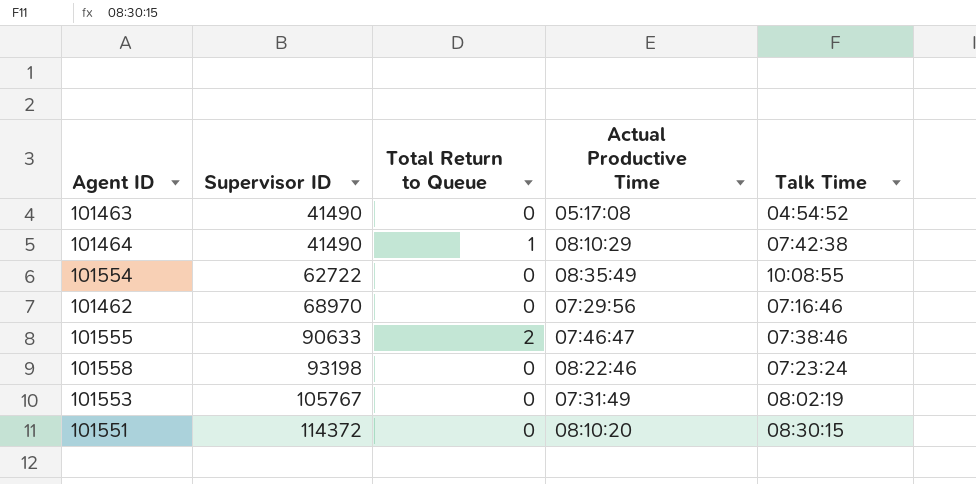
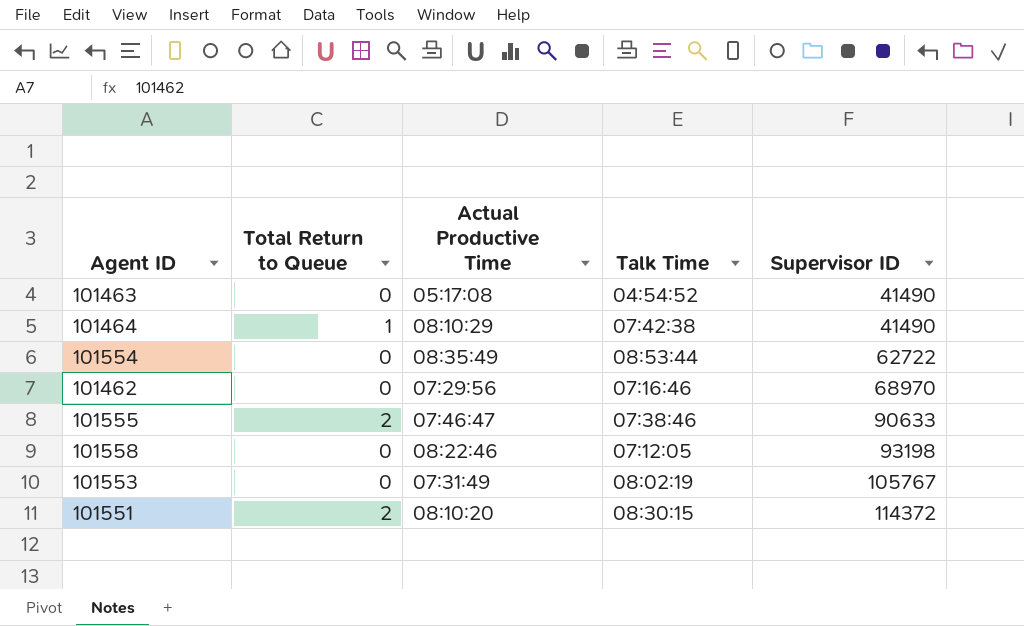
column Supervisor ID | position: 2 -> 5
101554 | Talk Time: 10:08:55 -> 08:53:44
101558 | Talk Time: 07:23:24 -> 07:12:05
101551 | Total Return to Queue: 0 -> 2

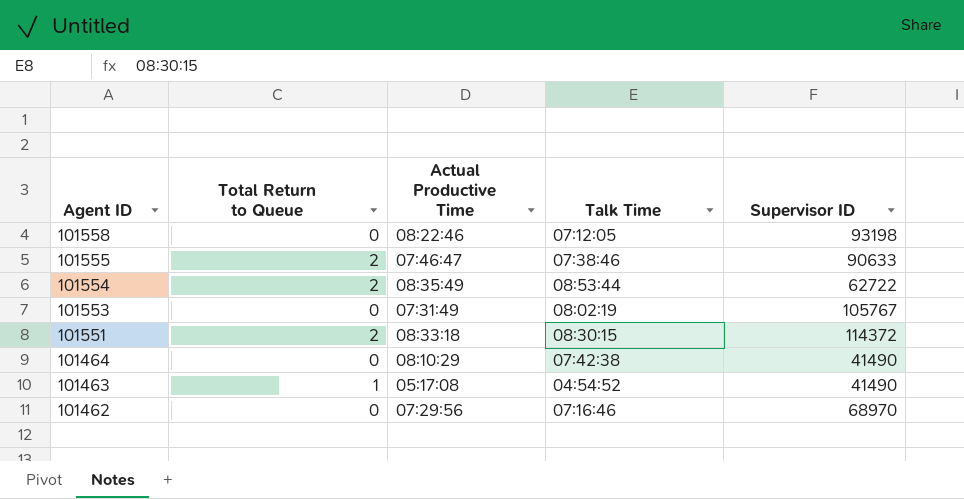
row order: Supervisor ID ascending -> Agent ID descending
101554 | Total Return to Queue: 0 -> 2
101551 | Actual Productive Time: 08:10:20 -> 08:33:18
101464 | Total Return to Queue: 1 -> 0
101463 | Total Return to Queue: 0 -> 1

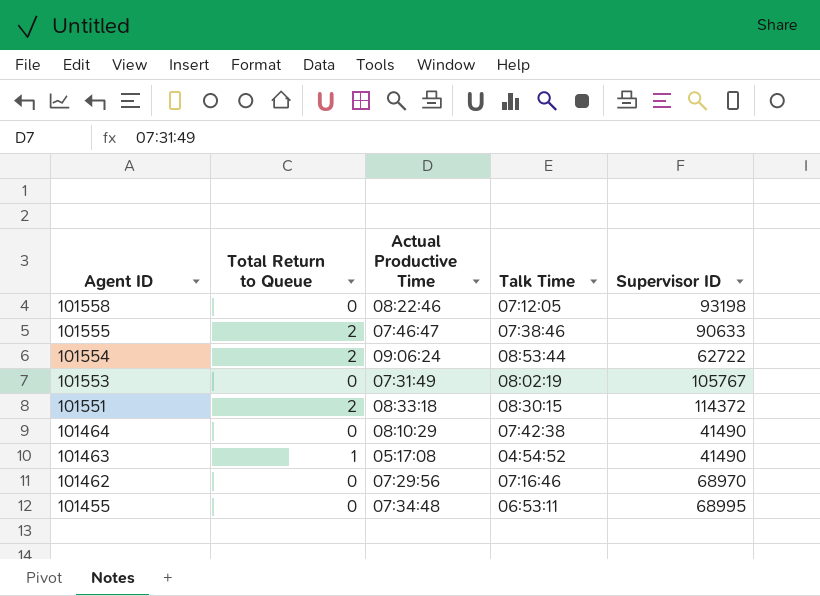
101554 | Actual Productive Time: 08:35:49 -> 09:06:24
row 101455: none -> 0 | 07:34:48 | 06:53:11 | 68995

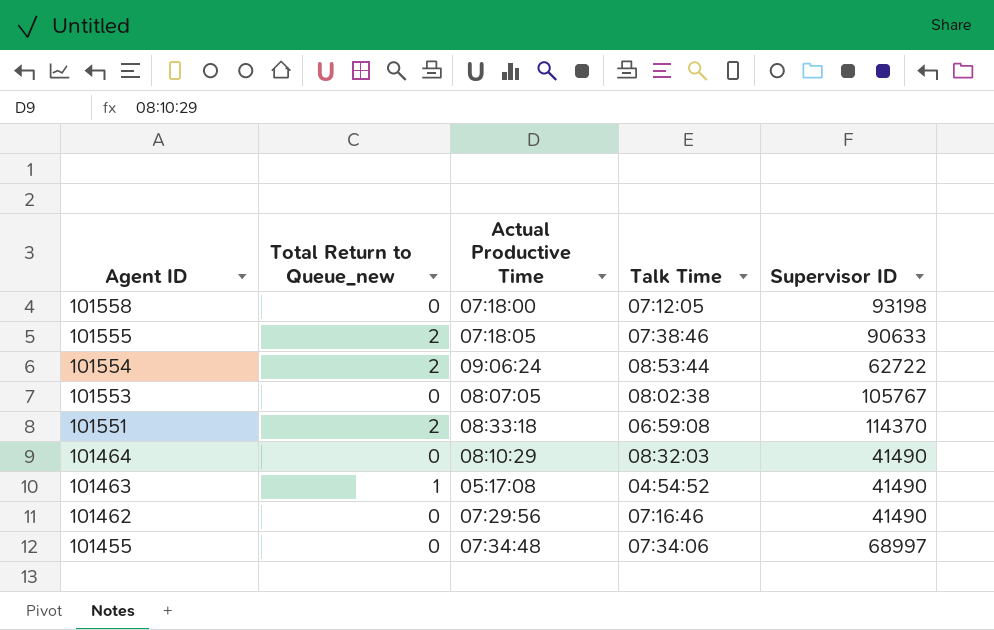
column name: Total Return to Queue -> Total Return to Queue_new
101558 | Actual Productive Time: 08:22:46 -> 07:18:00
101555 | Actual Productive Time: 07:46:47 -> 07:18:05
101553 | Actual Productive Time: 07:31:49 -> 08:07:05
101553 | Talk Time: 08:02:19 -> 08:02:38
101551 | Talk Time: 08:30:15 -> 06:59:08
101551 | Supervisor ID: 114372 -> 114370
101464 | Talk Time: 07:42:38 -> 08:32:03
101462 | Supervisor ID: 68970 -> 41490
101455 | Talk Time: 06:53:11 -> 07:34:06
101455 | Supervisor ID: 68995 -> 68997

